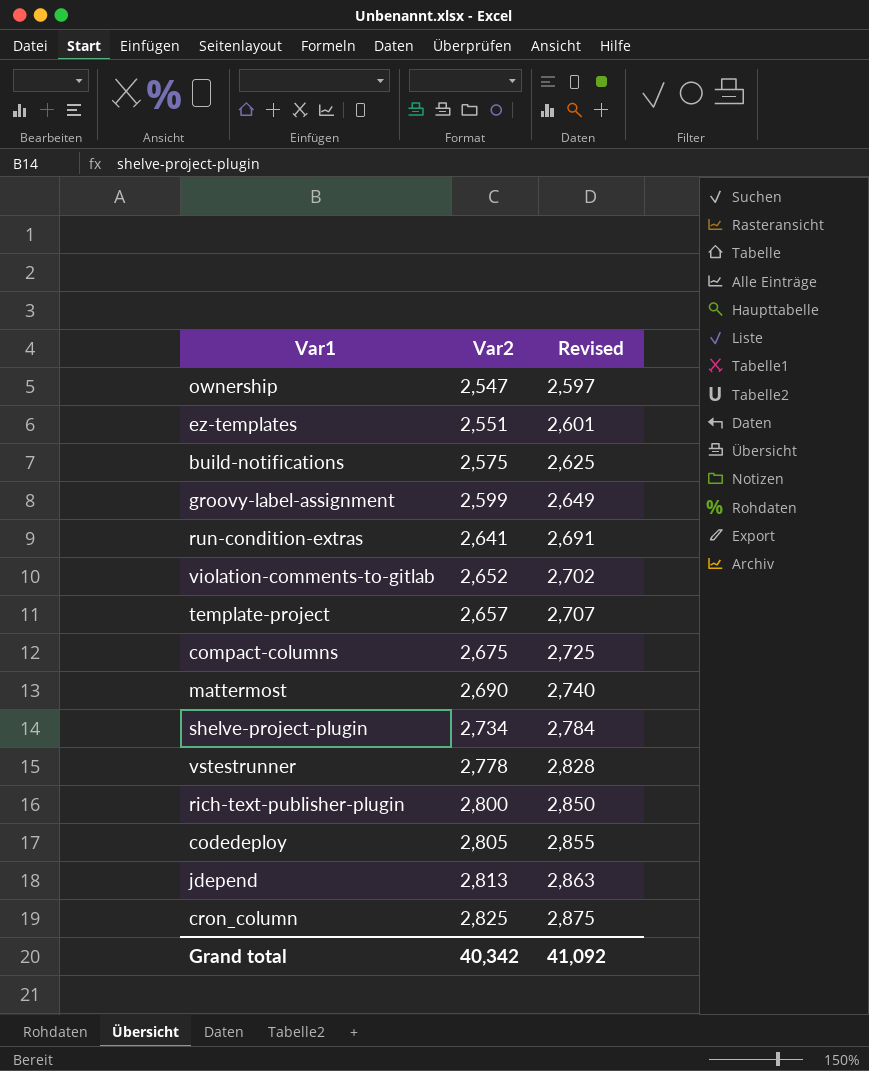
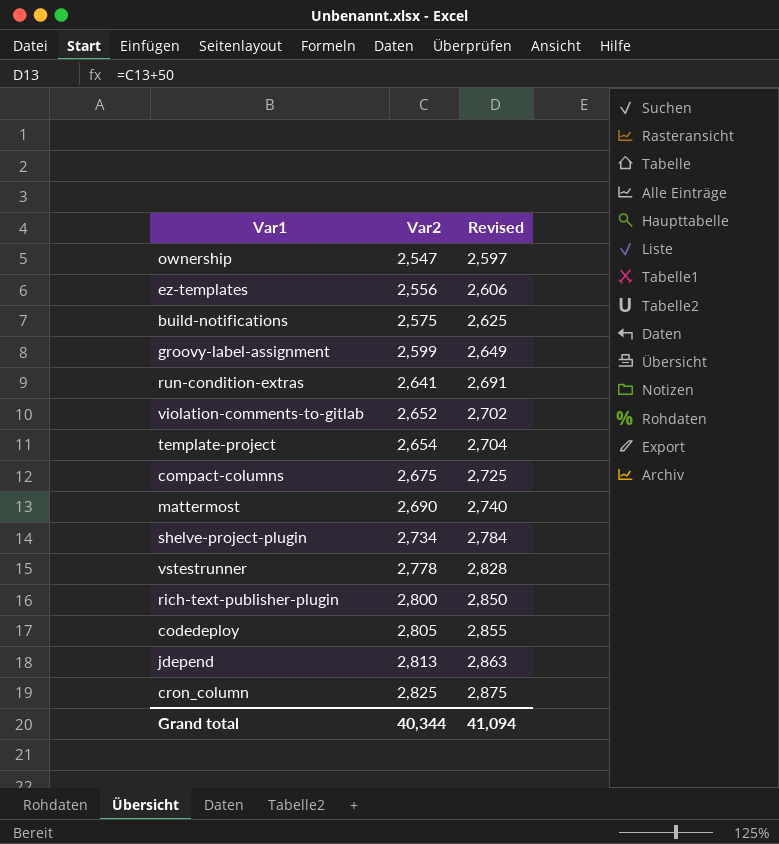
ez-templates | Var2: 2,551 -> 2,556
ez-templates | Revised: 2,601 -> 2,606
template-project | Var2: 2,657 -> 2,654
template-project | Revised: 2,707 -> 2,704
Grand total | Var2: 40,342 -> 40,344
Grand total | Revised: 41,092 -> 41,094

